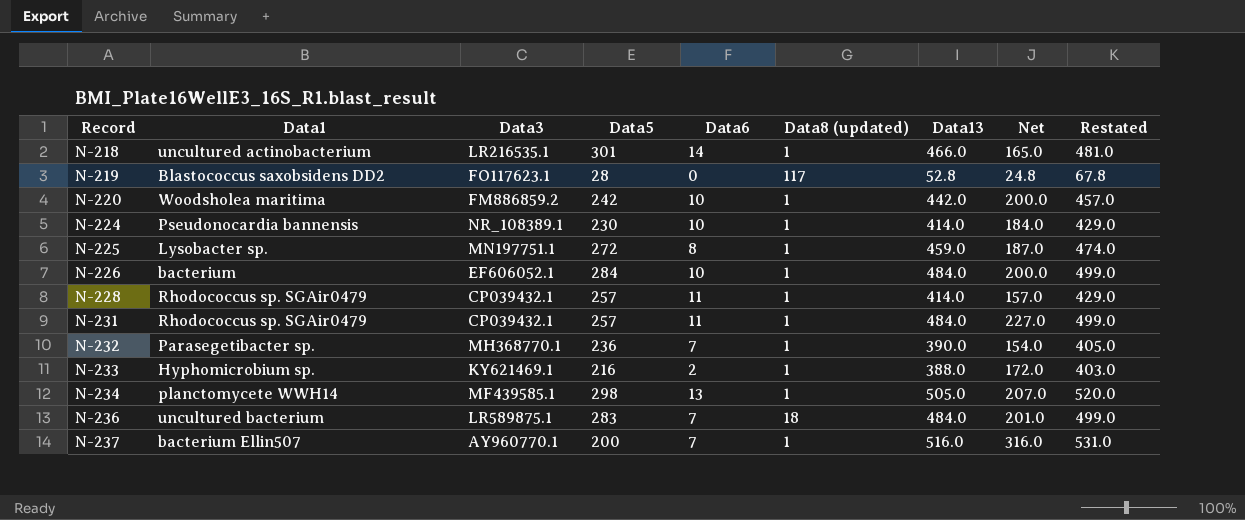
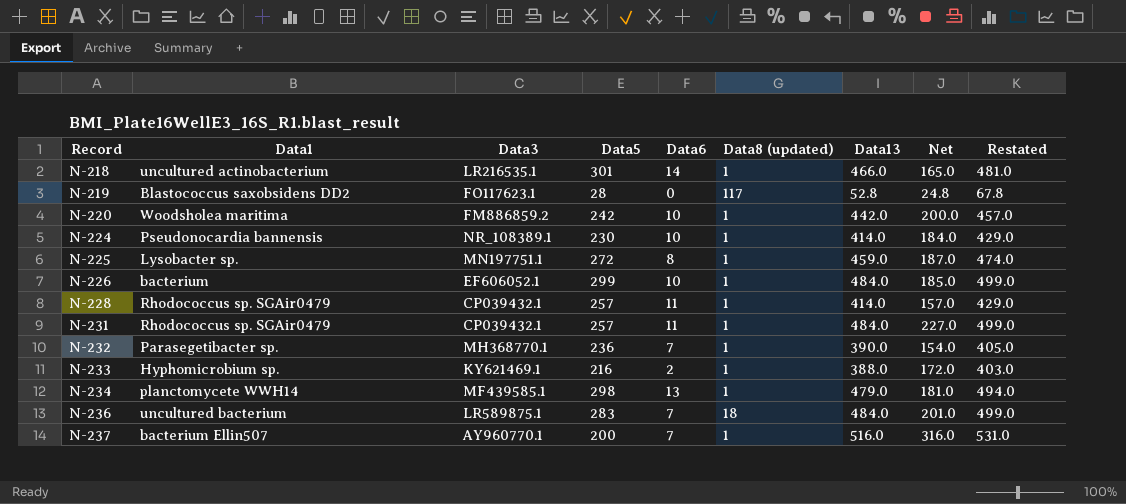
N-226 | Data5: 284 -> 299
N-226 | Net: 200.0 -> 185.0
N-234 | Data13: 505.0 -> 479.0
N-234 | Net: 207.0 -> 181.0
N-234 | Restated: 520.0 -> 494.0

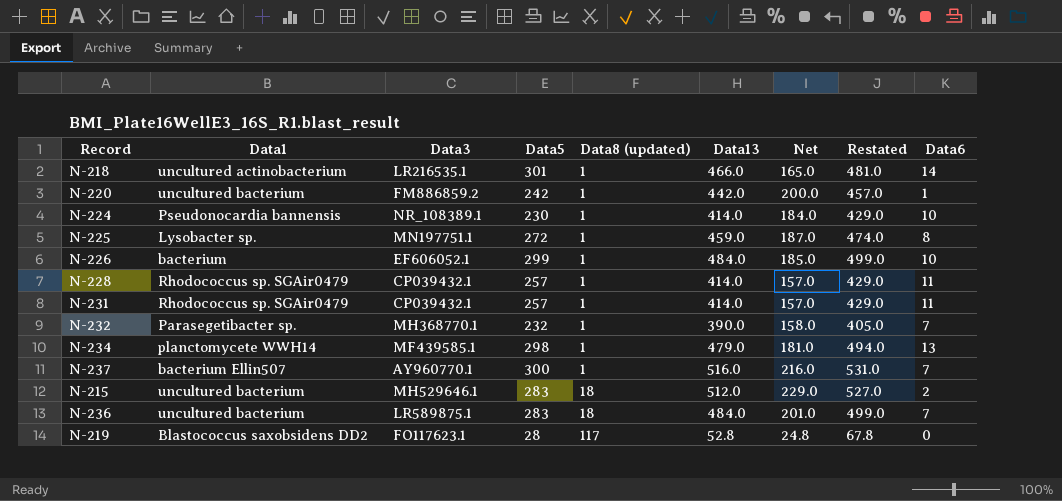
row order: Record ascending -> Data8 (updated) ascending
column Data6 | position: 5 -> 9
row N-233: Hyphomicrobium sp. | KY621469.1 | 216 | 2 | 1 | 388.0 | 172.0 | 403.0 -> none
N-220 | Data1: Woodsholea maritima -> uncultured bacterium
N-220 | Data6: 10 -> 1
N-231 | Data13: 484.0 -> 414.0
N-231 | Net: 227.0 -> 157.0
N-231 | Restated: 499.0 -> 429.0
N-232 | Data5: 236 -> 232
N-232 | Net: 154.0 -> 158.0
N-237 | Data5: 200 -> 300
N-237 | Net: 316.0 -> 216.0
row N-215: none -> uncultured bacterium | MH529646.1 | 283 | 18 | 512.0 | 229.0 | 527.0 | 2

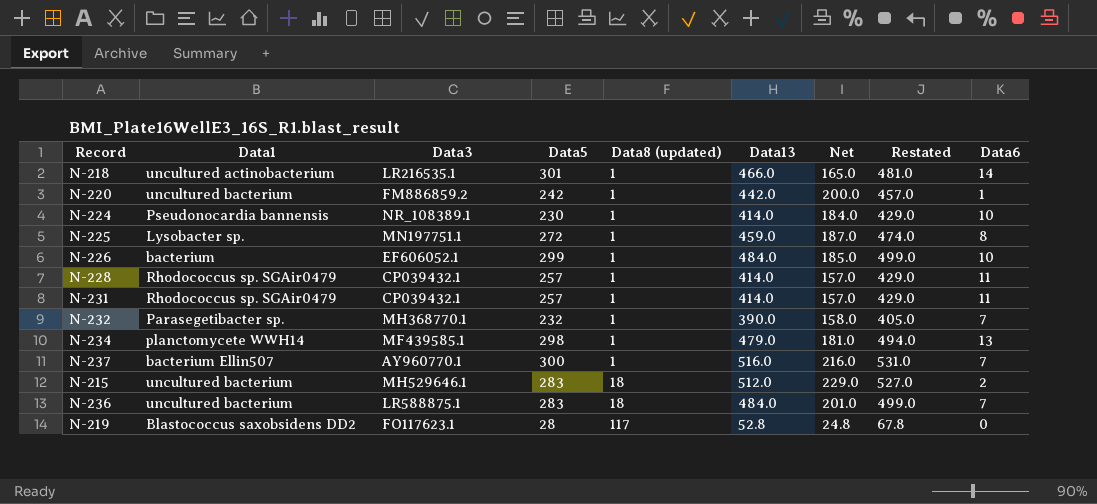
N-236 | Data3: LR589875.1 -> LR588875.1

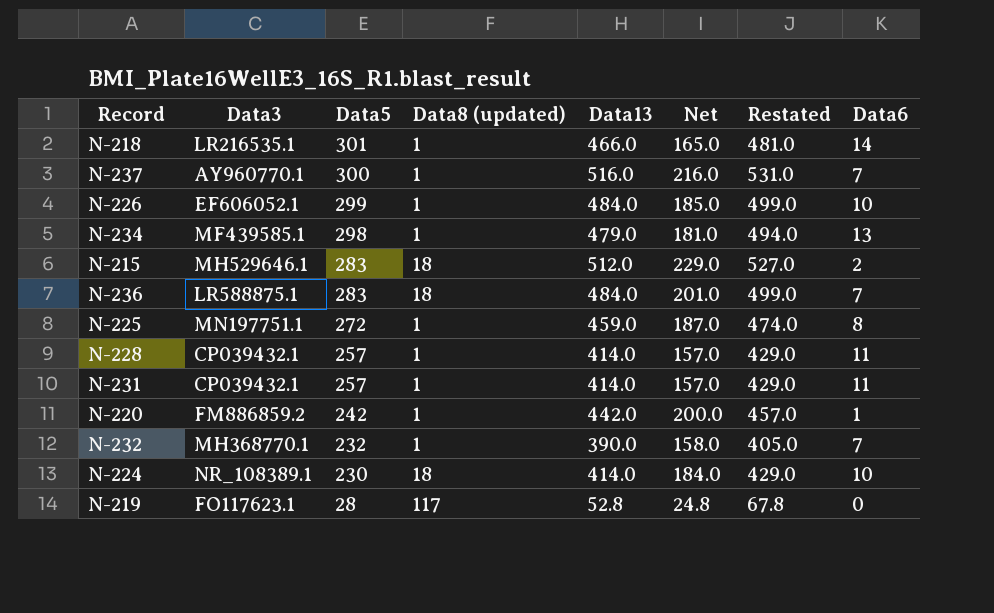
row order: Data8 (updated) ascending -> Data5 descending
column Data1 | position: 2 -> none
N-224 | Data8 (updated): 1 -> 18

